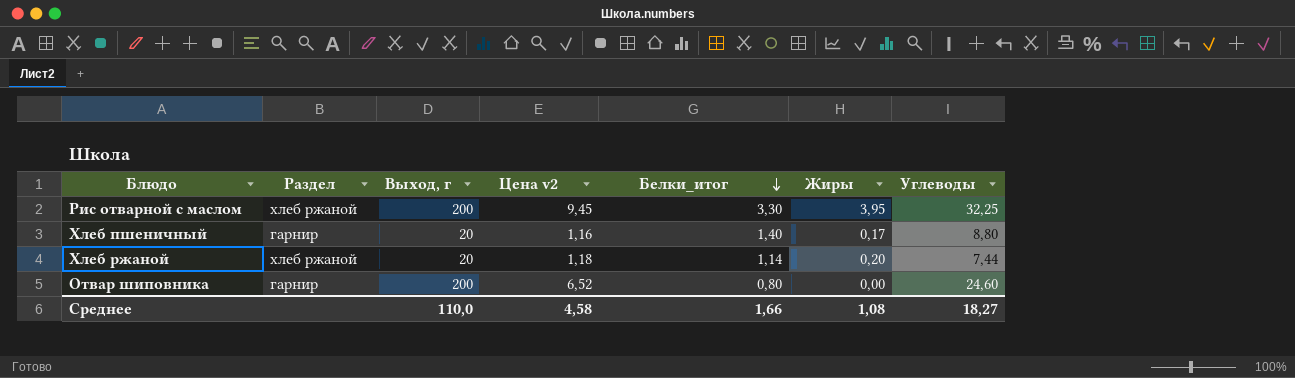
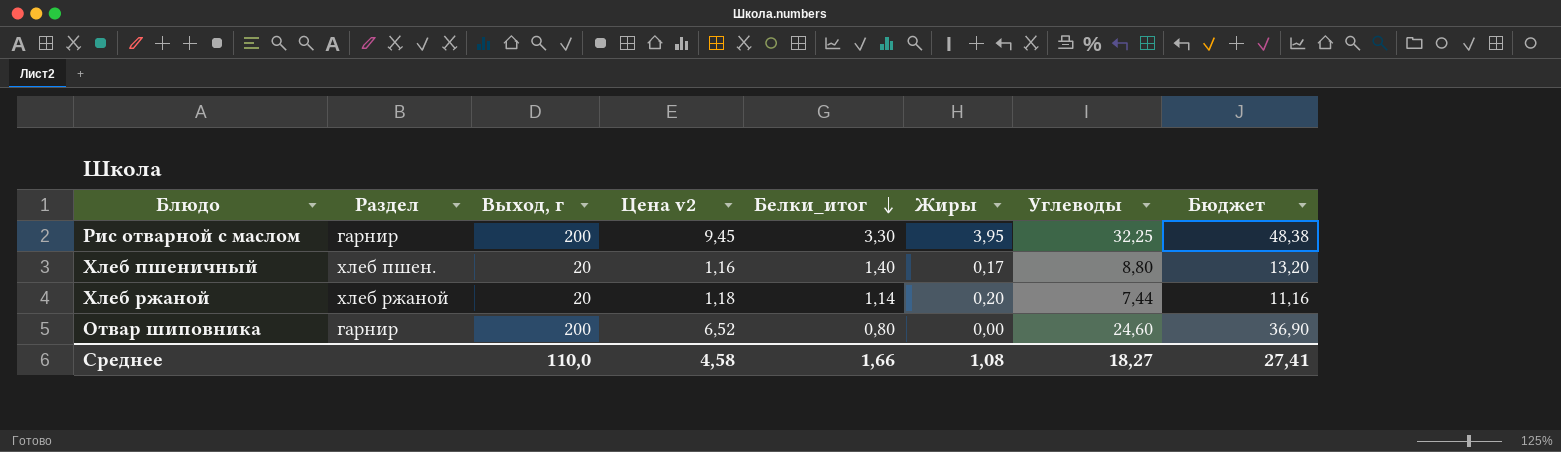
column Бюджет | formula: none -> [Углеводы] * 1,5
Рис отварной с маслом | Раздел: хлеб ржаной -> гарнир
Хлеб пшеничный | Раздел: гарнир -> хлеб пшен.

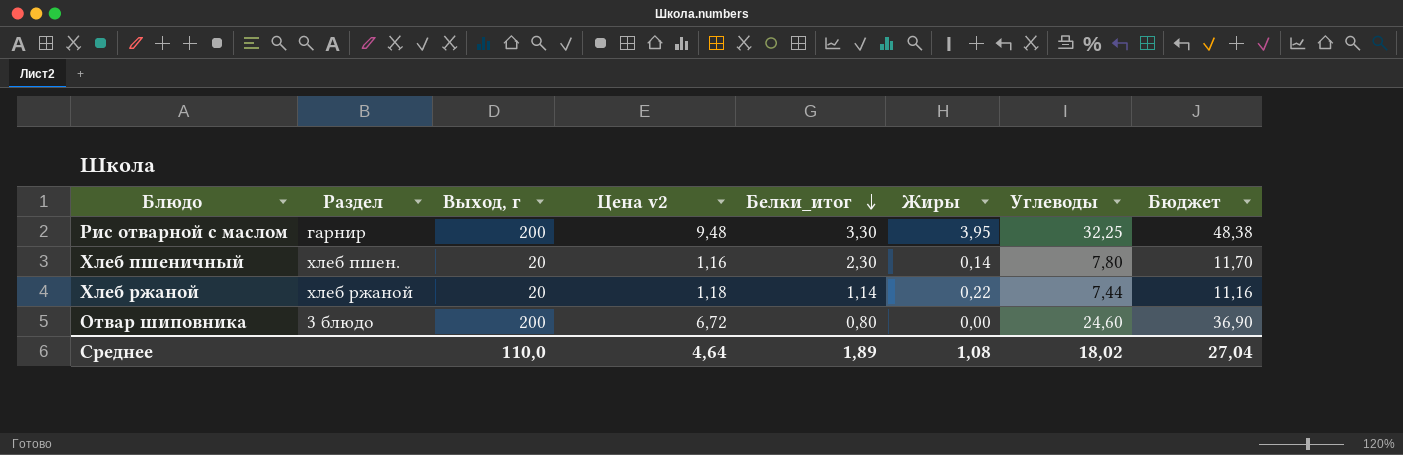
Рис отварной с маслом | Цена v2: 9,45 -> 9,48
Хлеб пшеничный | Белки_итог: 1,40 -> 2,30
Хлеб пшеничный | Жиры: 0,17 -> 0,14
Хлеб пшеничный | Углеводы: 8,80 -> 7,80
Хлеб пшеничный | Бюджет: 13,20 -> 11,70
Хлеб ржаной | Жиры: 0,20 -> 0,22
Отвар шиповника | Раздел: гарнир -> 3 блюдо
Отвар шиповника | Цена v2: 6,52 -> 6,72
Среднее | Цена v2: 4,58 -> 4,64
Среднее | Белки_итог: 1,66 -> 1,89
Среднее | Углеводы: 18,27 -> 18,02
Среднее | Бюджет: 27,41 -> 27,04

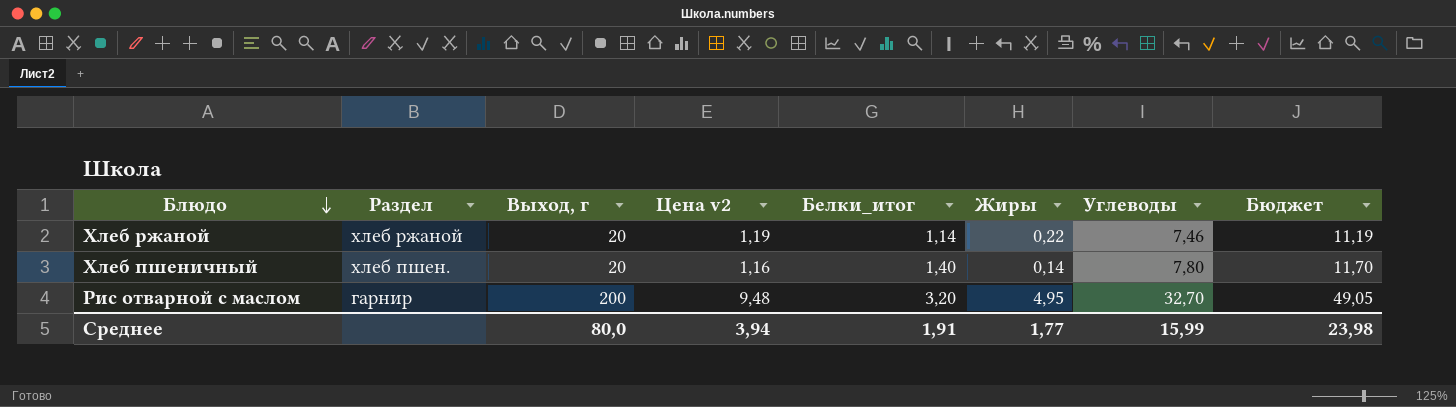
row order: Белки_итог descending -> Блюдо descending
row Отвар шиповника: 3 блюдо | 200 | 6,72 | 0,80 | 0,00 | 24,60 | 36,90 -> none
Хлеб ржаной | Цена v2: 1,18 -> 1,19
Хлеб ржаной | Углеводы: 7,44 -> 7,46
Хлеб ржаной | Бюджет: 11,16 -> 11,19
Хлеб пшеничный | Белки_итог: 2,30 -> 1,40
Рис отварной с маслом | Белки_итог: 3,30 -> 3,20
Рис отварной с маслом | Жиры: 3,95 -> 4,95
Рис отварной с маслом | Углеводы: 32,25 -> 32,70
Рис отварной с маслом | Бюджет: 48,38 -> 49,05
Среднее | Выход, г: 110,0 -> 80,0
Среднее | Цена v2: 4,64 -> 3,94
Среднее | Белки_итог: 1,89 -> 1,91
Среднее | Жиры: 1,08 -> 1,77
Среднее | Углеводы: 18,02 -> 15,99
Среднее | Бюджет: 27,04 -> 23,98

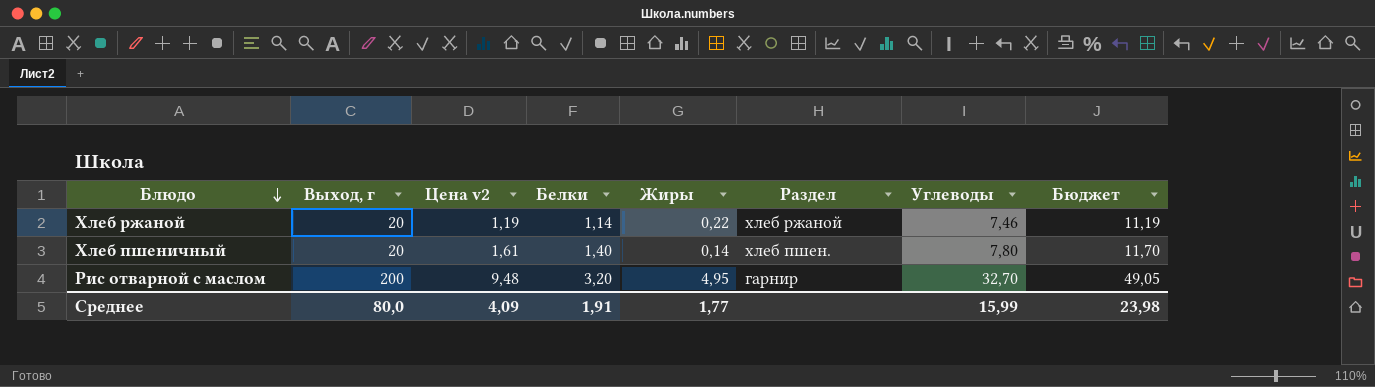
column name: Белки_итог -> Белки
column Раздел | position: 2 -> 6
Хлеб пшеничный | Цена v2: 1,16 -> 1,61
Среднее | Цена v2: 3,94 -> 4,09

